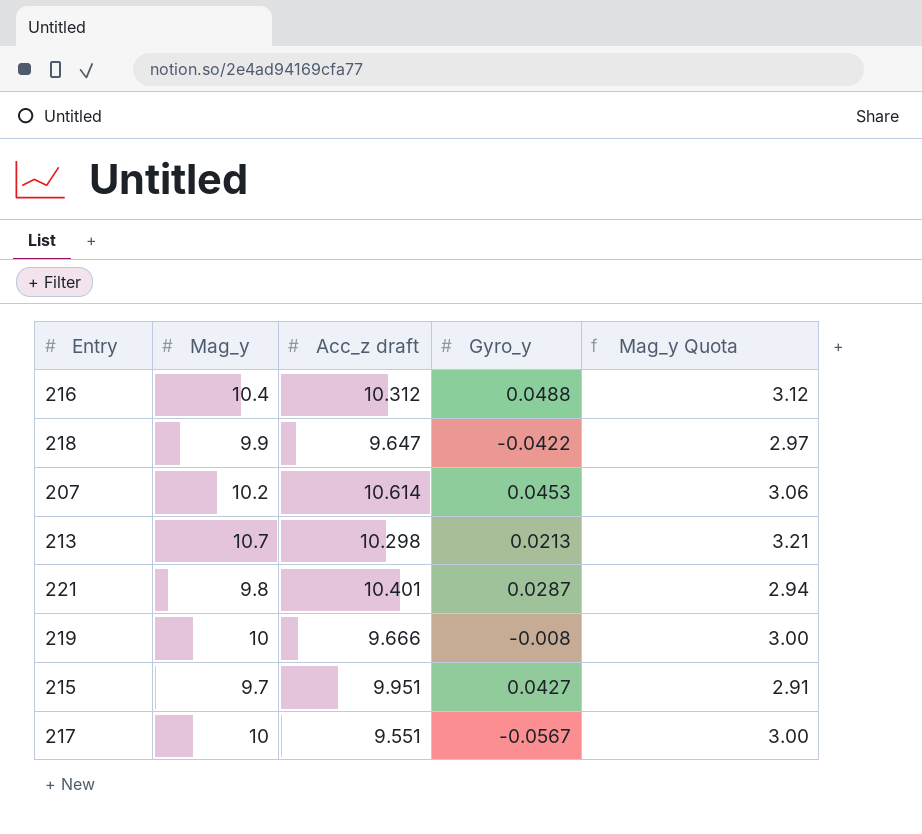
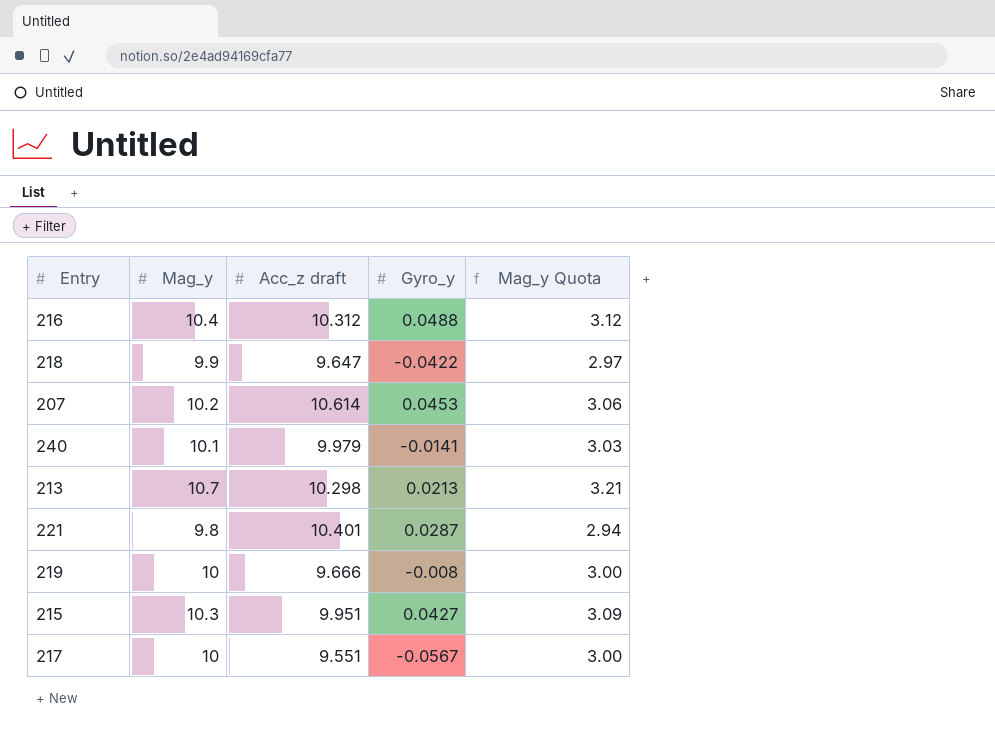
row 240: none -> 10.1 | 9.979 | -0.0141 | 3.03
215 | Mag_y: 9.7 -> 10.3
215 | Mag_y Quota: 2.91 -> 3.09

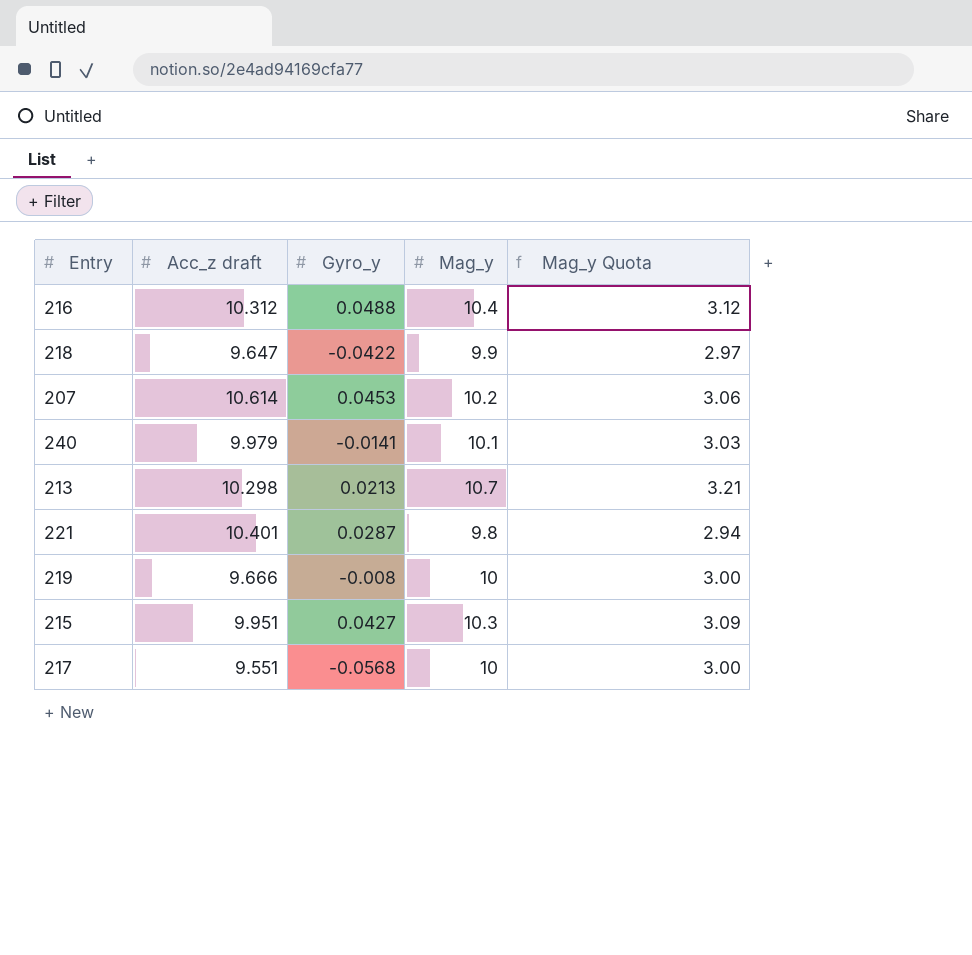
column Mag_y | position: 2 -> 4
217 | Gyro_y: -0.0567 -> -0.0568

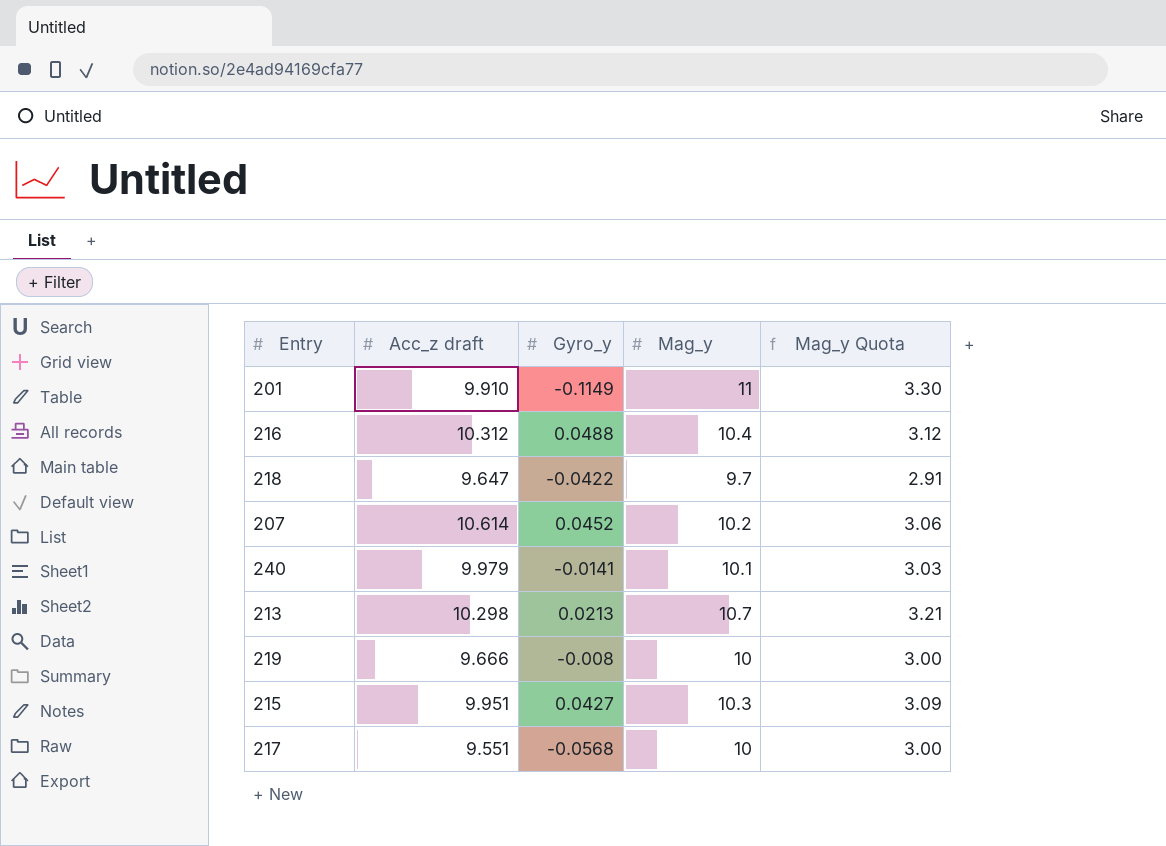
row 221: 10.401 | 0.0287 | 9.8 | 2.94 -> none
row 201: none -> 9.910 | -0.1149 | 11 | 3.30
218 | Mag_y: 9.9 -> 9.7
218 | Mag_y Quota: 2.97 -> 2.91
207 | Gyro_y: 0.0453 -> 0.0452

